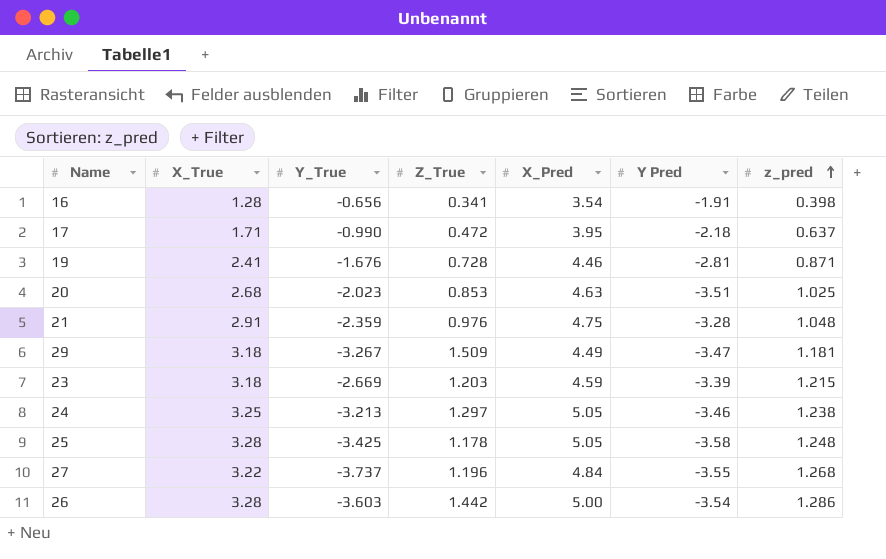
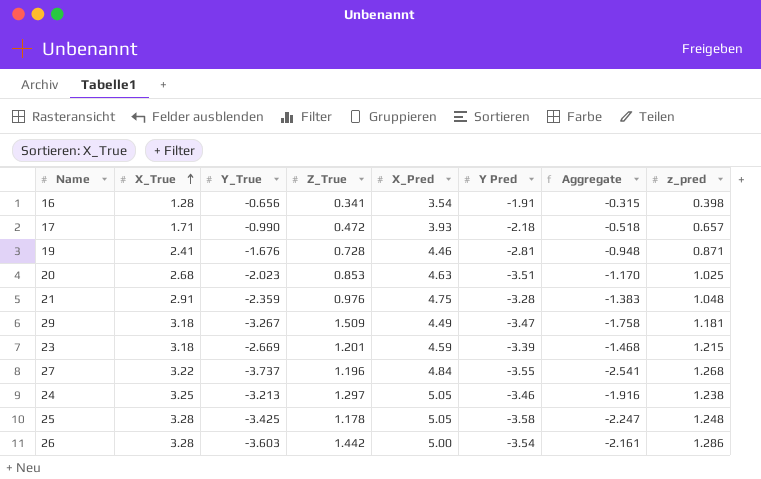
row order: z_pred ascending -> X_True ascending
column Aggregate | formula: none -> [Y_True] + [Z_True]
17 | X_Pred: 3.95 -> 3.93
17 | z_pred: 0.637 -> 0.657
23 | Z_True: 1.203 -> 1.201

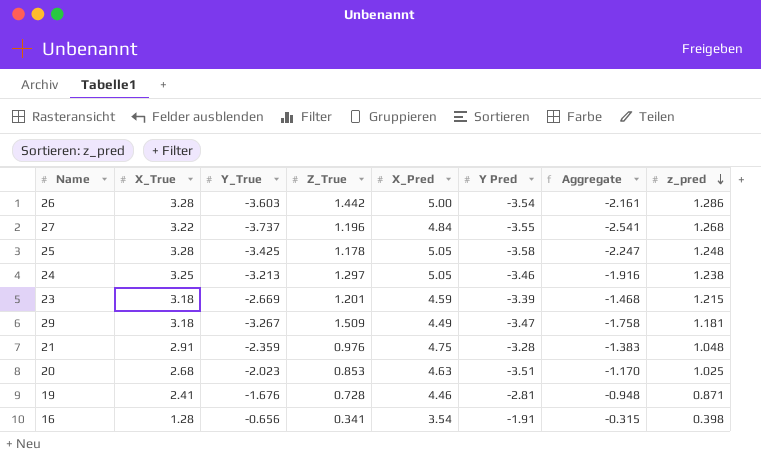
row order: X_True ascending -> z_pred descending
row 17: 1.71 | -0.990 | 0.472 | 3.93 | -2.18 | -0.518 | 0.657 -> none

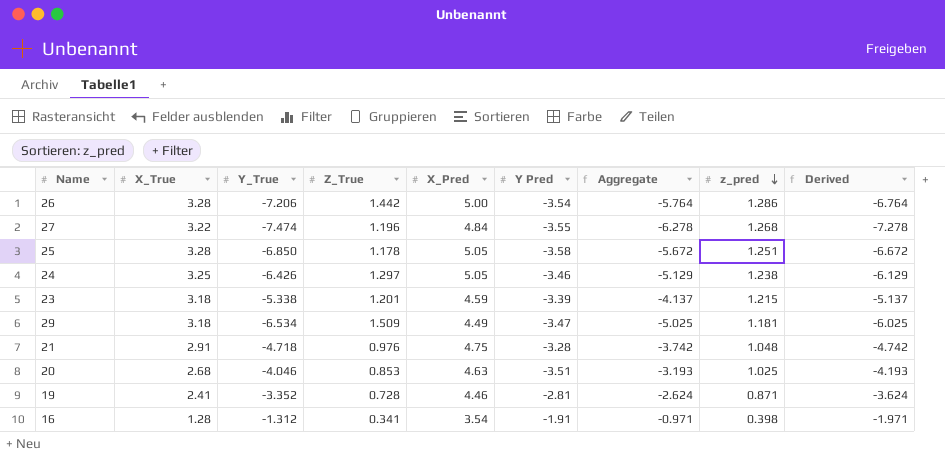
column Derived | formula: none -> [Aggregate] - 1
26 | Y_True: -3.603 -> -7.206
26 | Aggregate: -2.161 -> -5.764
27 | Y_True: -3.737 -> -7.474
27 | Aggregate: -2.541 -> -6.278
25 | Y_True: -3.425 -> -6.850
25 | Aggregate: -2.247 -> -5.672
25 | z_pred: 1.248 -> 1.251
24 | Y_True: -3.213 -> -6.426
24 | Aggregate: -1.916 -> -5.129
23 | Y_True: -2.669 -> -5.338
23 | Aggregate: -1.468 -> -4.137
29 | Y_True: -3.267 -> -6.534
29 | Aggregate: -1.758 -> -5.025
21 | Y_True: -2.359 -> -4.718
21 | Aggregate: -1.383 -> -3.742
20 | Y_True: -2.023 -> -4.046
20 | Aggregate: -1.170 -> -3.193
19 | Y_True: -1.676 -> -3.352
19 | Aggregate: -0.948 -> -2.624
16 | Y_True: -0.656 -> -1.312
16 | Aggregate: -0.315 -> -0.971

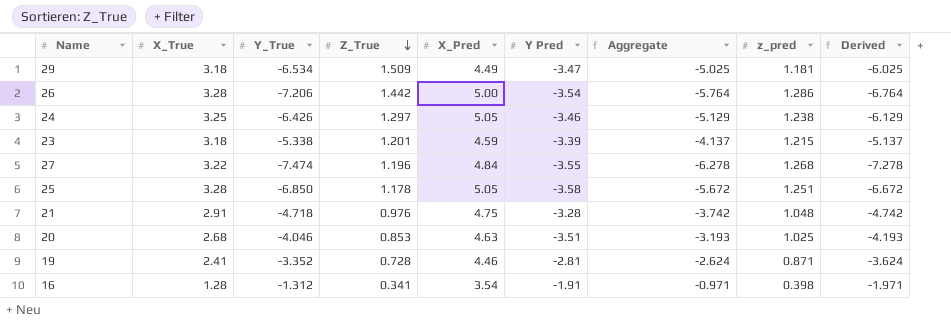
row order: z_pred descending -> Z_True descending

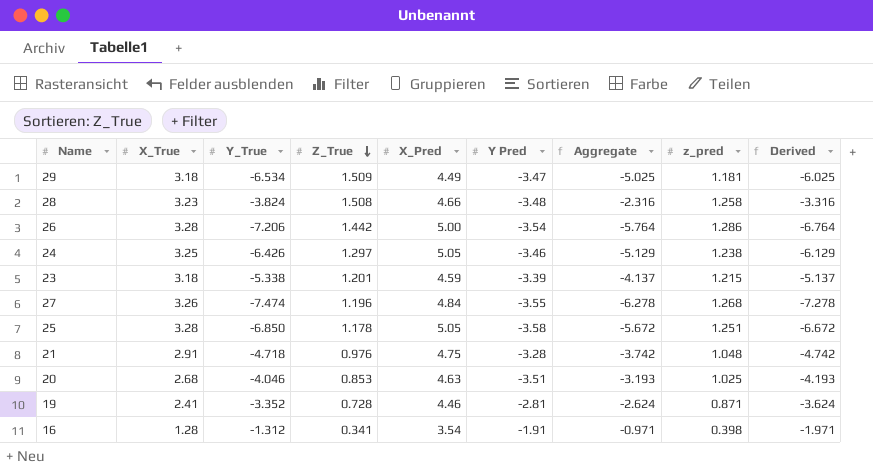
row 28: none -> 3.23 | -3.824 | 1.508 | 4.66 | -3.48 | -2.316 | 1.258 | -3.316
27 | X_True: 3.22 -> 3.26

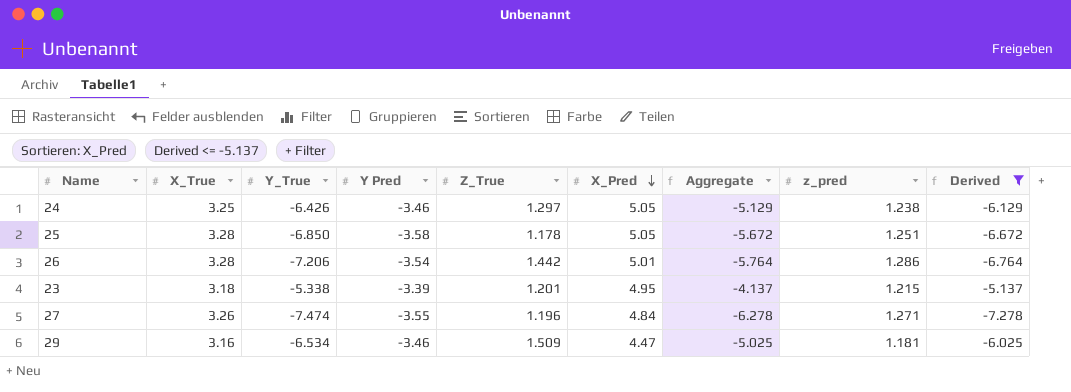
filter: none -> Derived <= -5.137
row order: Z_True descending -> X_Pred descending
column Y Pred | position: 6 -> 4
26 | X_Pred: 5.00 -> 5.01
23 | X_Pred: 4.59 -> 4.95
27 | z_pred: 1.268 -> 1.271
29 | X_True: 3.18 -> 3.16
29 | Y Pred: -3.47 -> -3.46
29 | X_Pred: 4.49 -> 4.47

